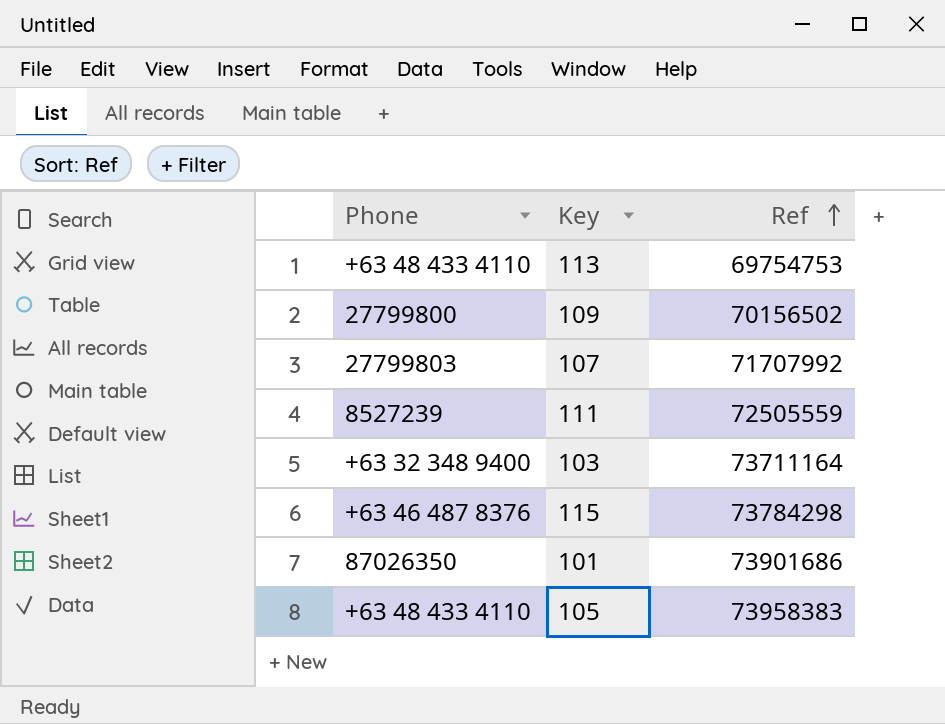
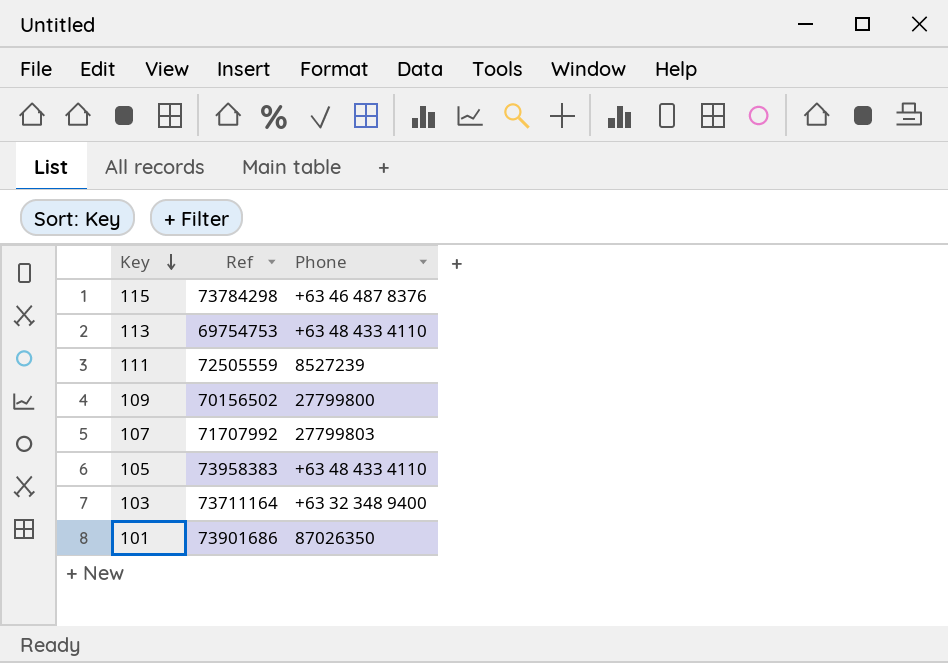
row order: Ref ascending -> Key descending
column Phone | position: 1 -> 3

